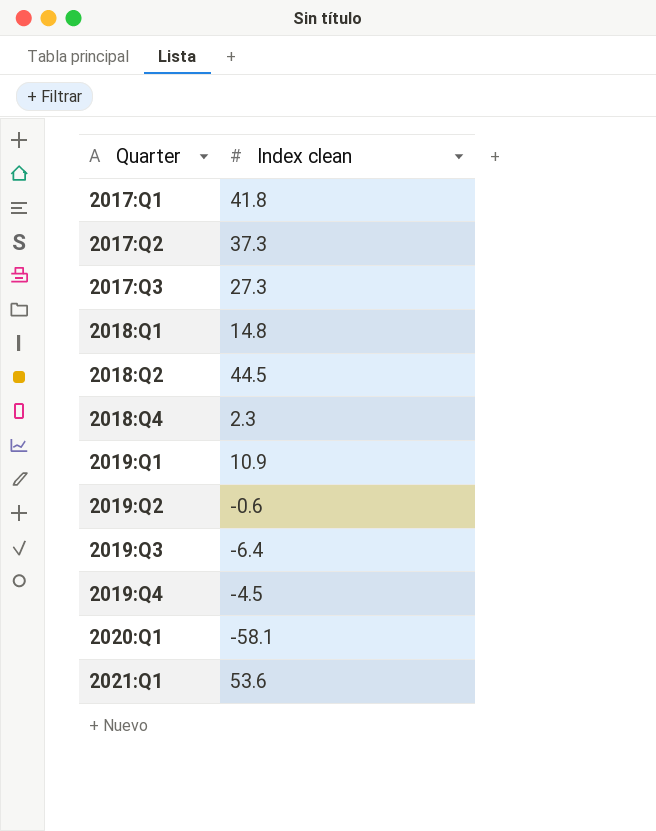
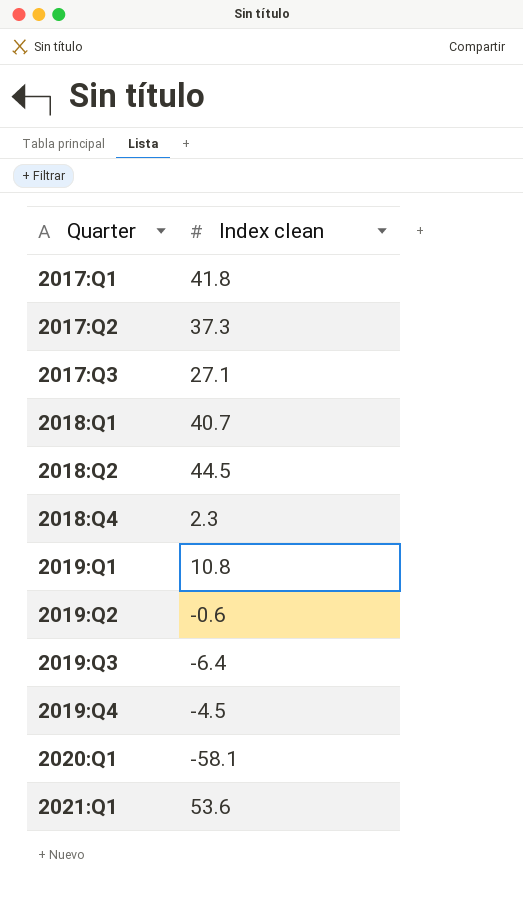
2017:Q3 | Index clean: 27.3 -> 27.1
2018:Q1 | Index clean: 14.8 -> 40.7
2019:Q1 | Index clean: 10.9 -> 10.8

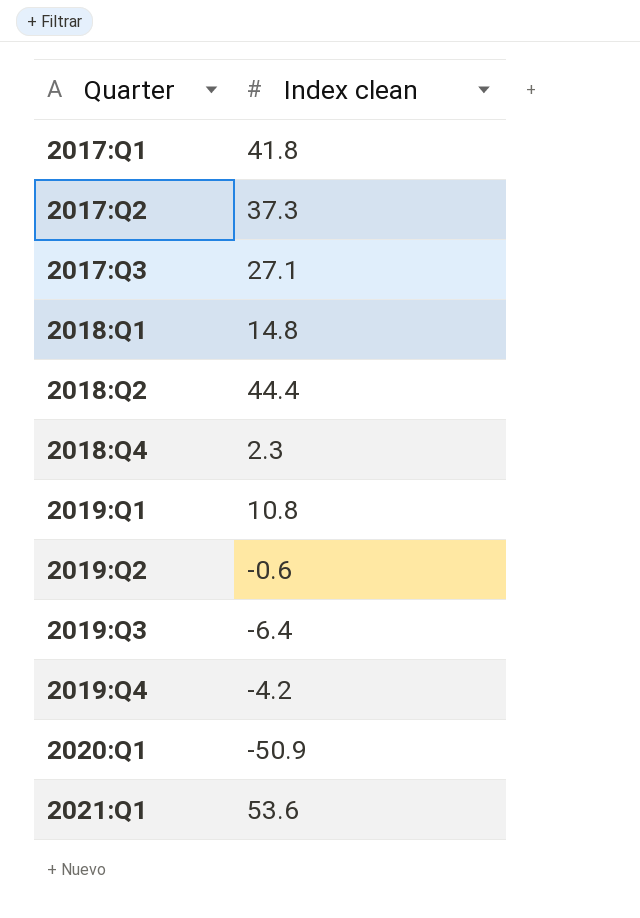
2018:Q1 | Index clean: 40.7 -> 14.8
2018:Q2 | Index clean: 44.5 -> 44.4
2019:Q4 | Index clean: -4.5 -> -4.2
2020:Q1 | Index clean: -58.1 -> -50.9

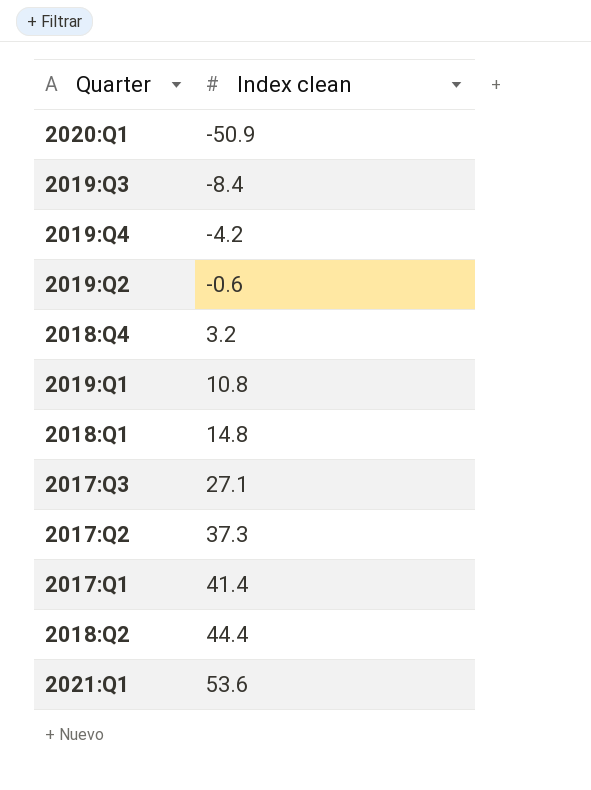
row order: Quarter ascending -> Index clean ascending
2019:Q3 | Index clean: -6.4 -> -8.4
2018:Q4 | Index clean: 2.3 -> 3.2
2017:Q1 | Index clean: 41.8 -> 41.4

